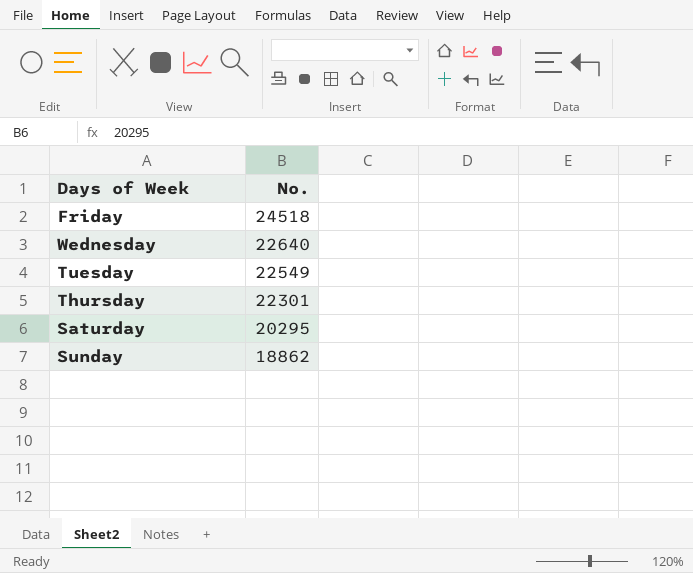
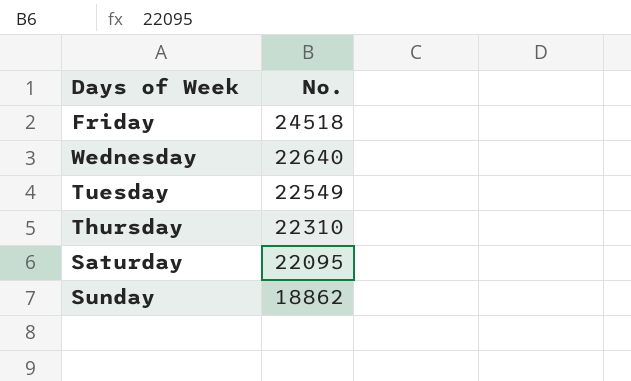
Thursday | No.: 22301 -> 22310
Saturday | No.: 20295 -> 22095

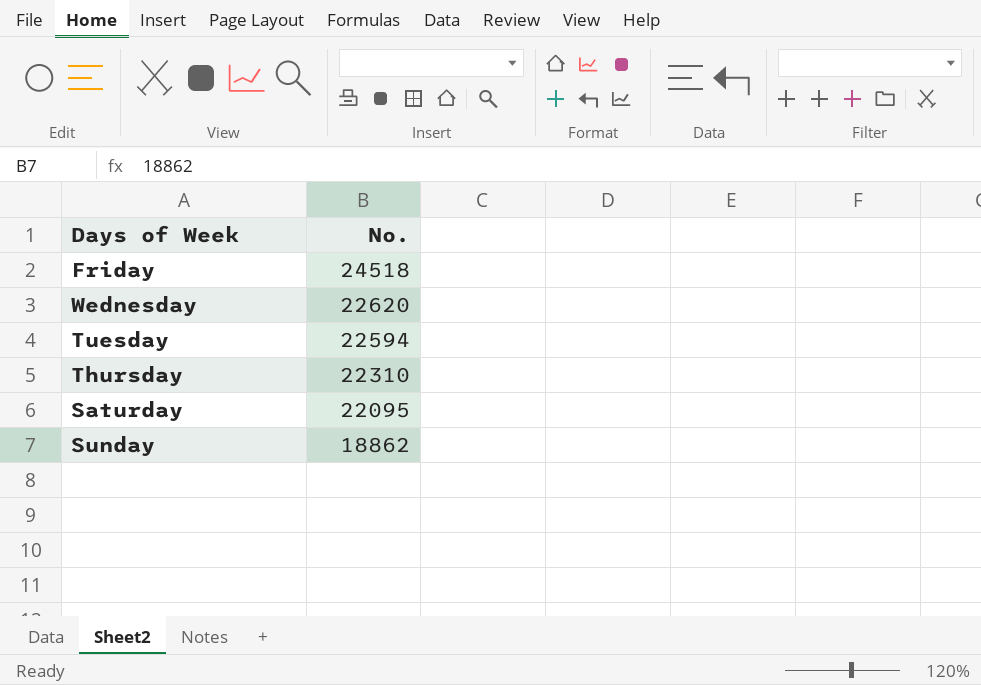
Wednesday | No.: 22640 -> 22620
Tuesday | No.: 22549 -> 22594

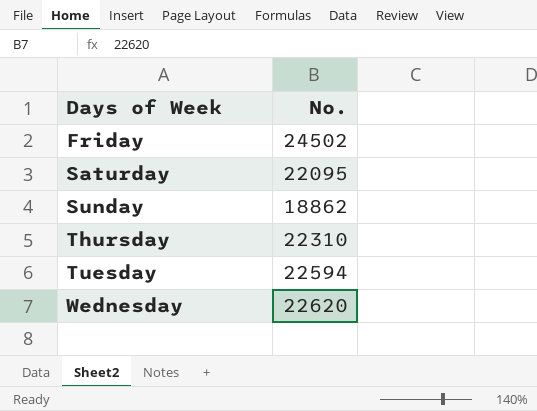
row order: No. descending -> Days of Week ascending
Friday | No.: 24518 -> 24502

